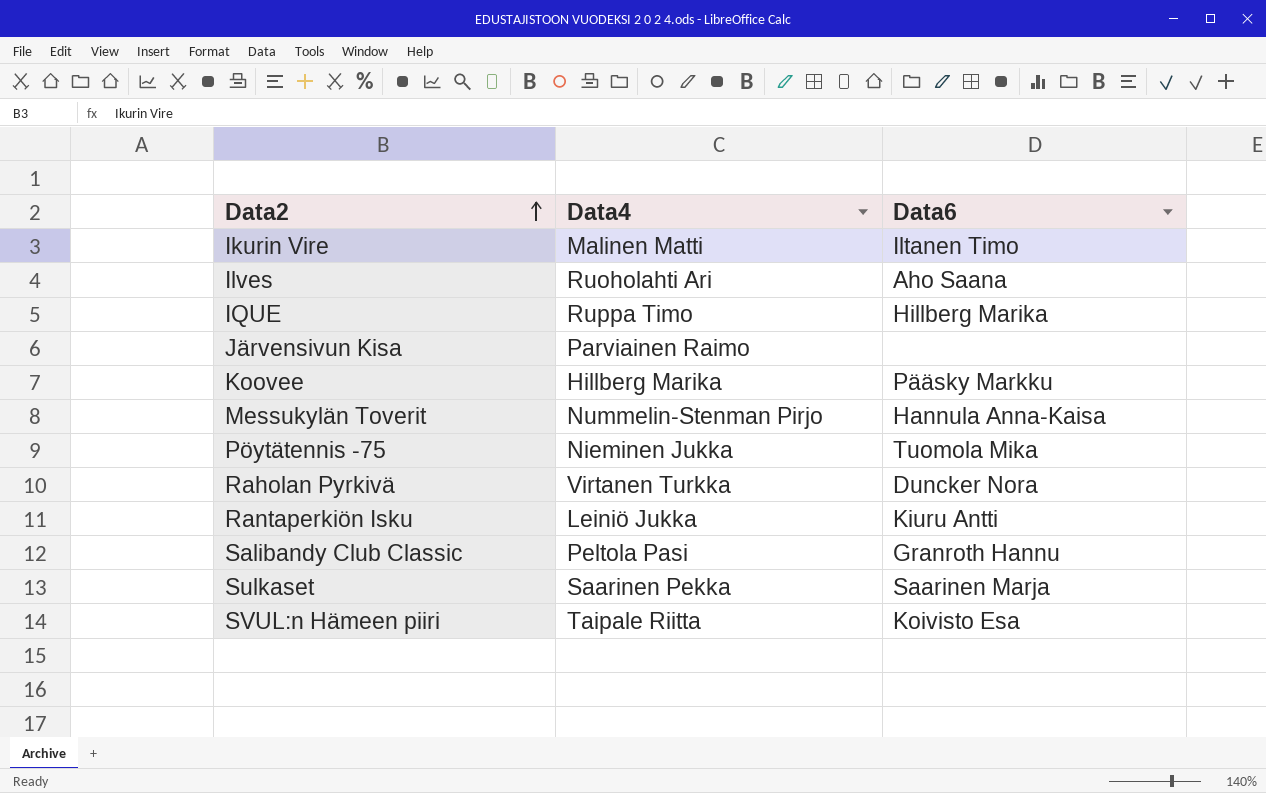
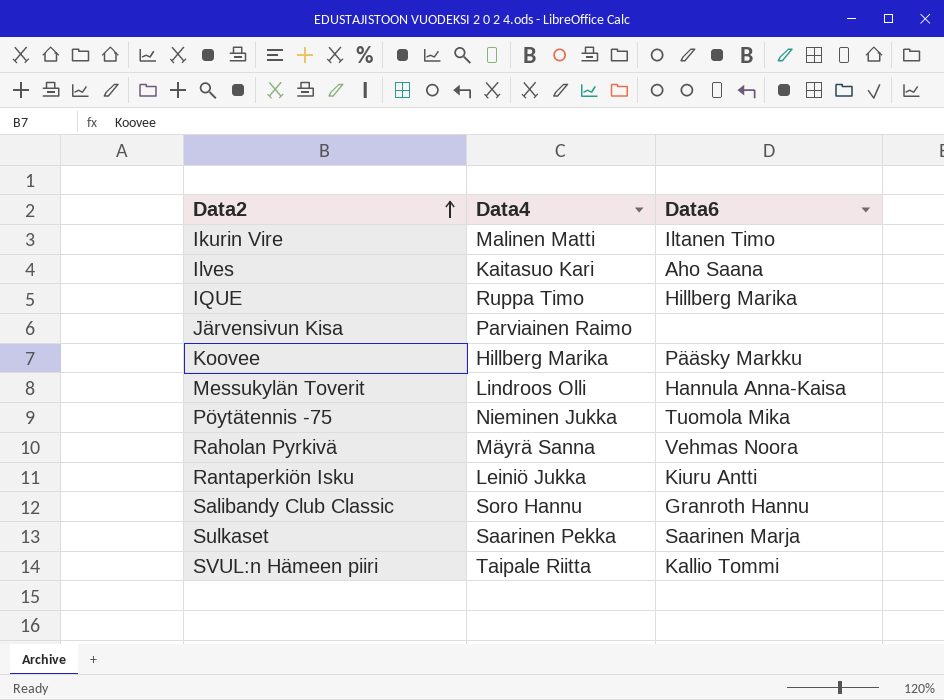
Ilves | Data4: Ruoholahti Ari -> Kaitasuo Kari
Messukylän Toverit | Data4: Nummelin-Stenman Pirjo -> Lindroos Olli
Raholan Pyrkivä | Data4: Virtanen Turkka -> Mäyrä Sanna
Raholan Pyrkivä | Data6: Duncker Nora -> Vehmas Noora
Salibandy Club Classic | Data4: Peltola Pasi -> Soro Hannu
SVUL:n Hämeen piiri | Data6: Koivisto Esa -> Kallio Tommi

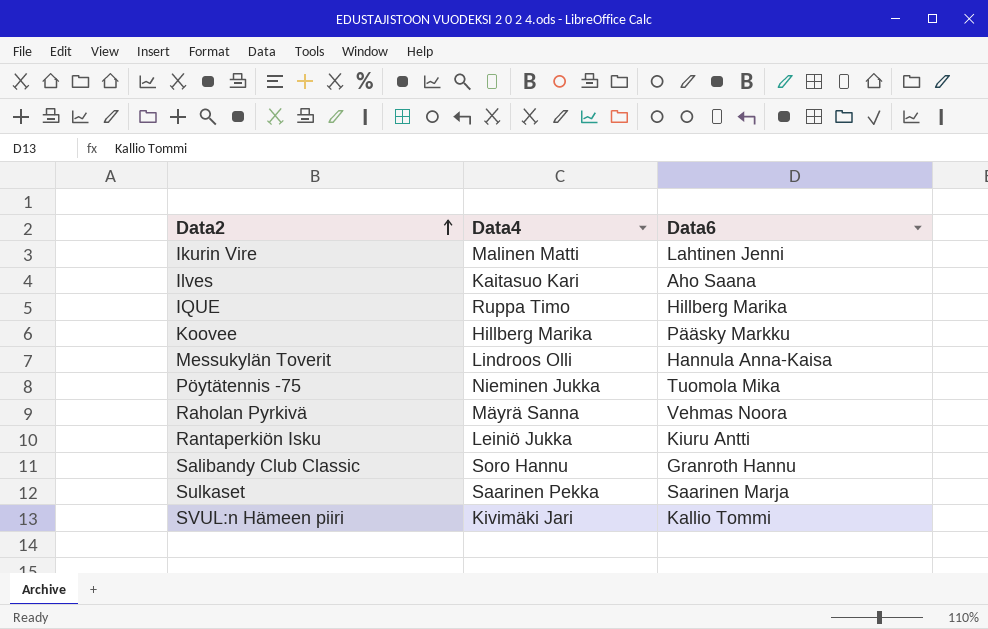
row Järvensivun Kisa: Parviainen Raimo | none -> none
Ikurin Vire | Data6: Iltanen Timo -> Lahtinen Jenni
SVUL:n Hämeen piiri | Data4: Taipale Riitta -> Kivimäki Jari

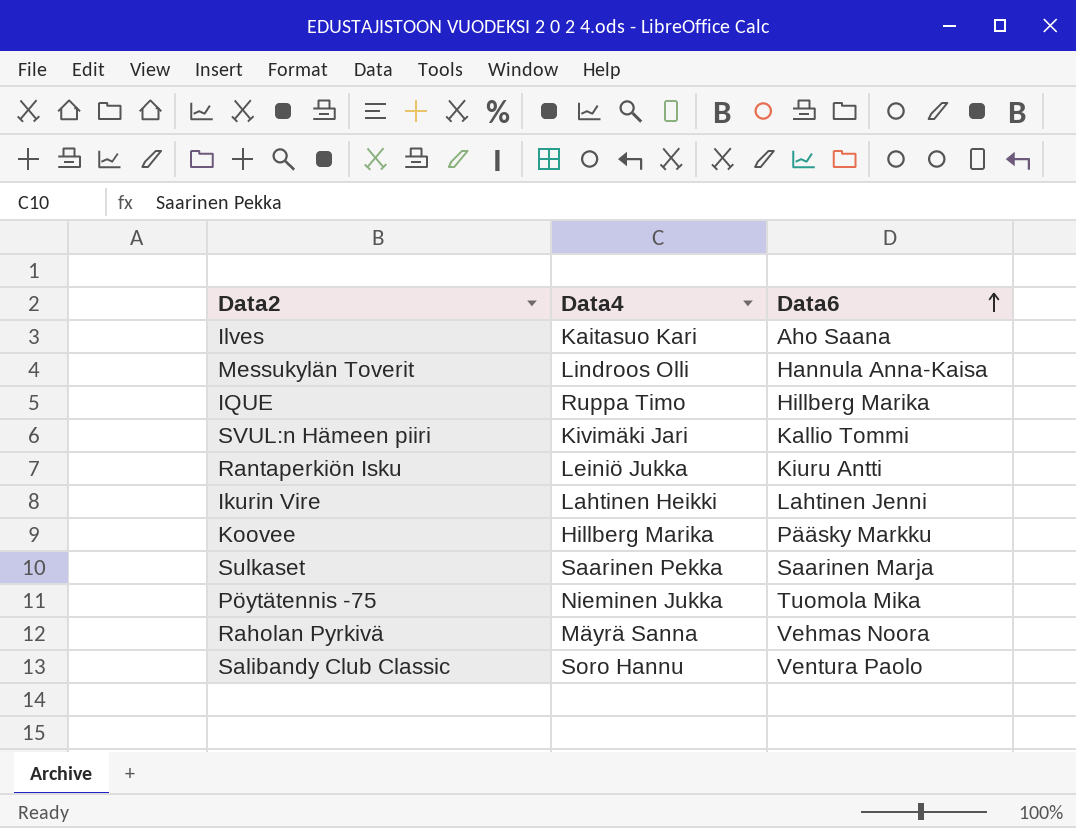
row order: Data2 ascending -> Data6 ascending
Ikurin Vire | Data4: Malinen Matti -> Lahtinen Heikki
Salibandy Club Classic | Data6: Granroth Hannu -> Ventura Paolo

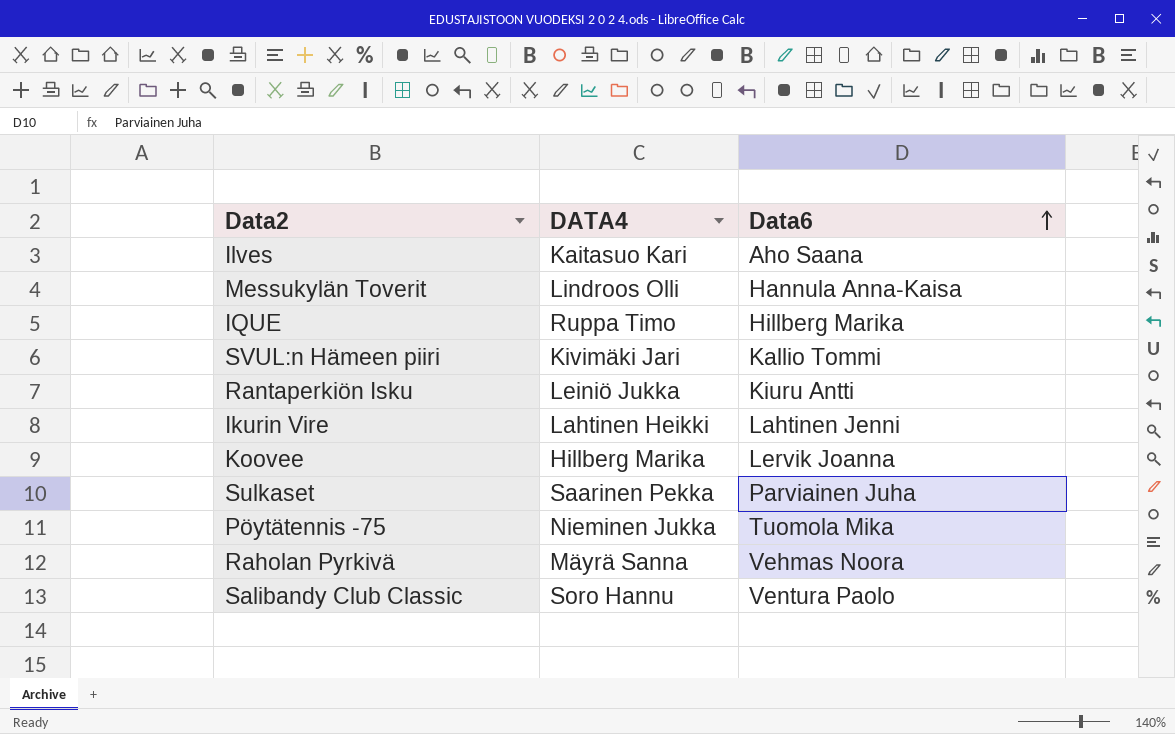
column name: Data4 -> DATA4
Koovee | Data6: Pääsky Markku -> Lervik Joanna
Sulkaset | Data6: Saarinen Marja -> Parviainen Juha

